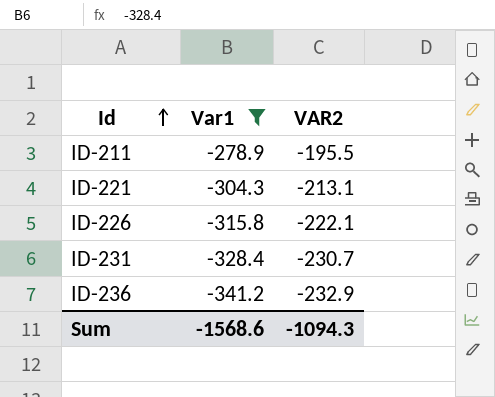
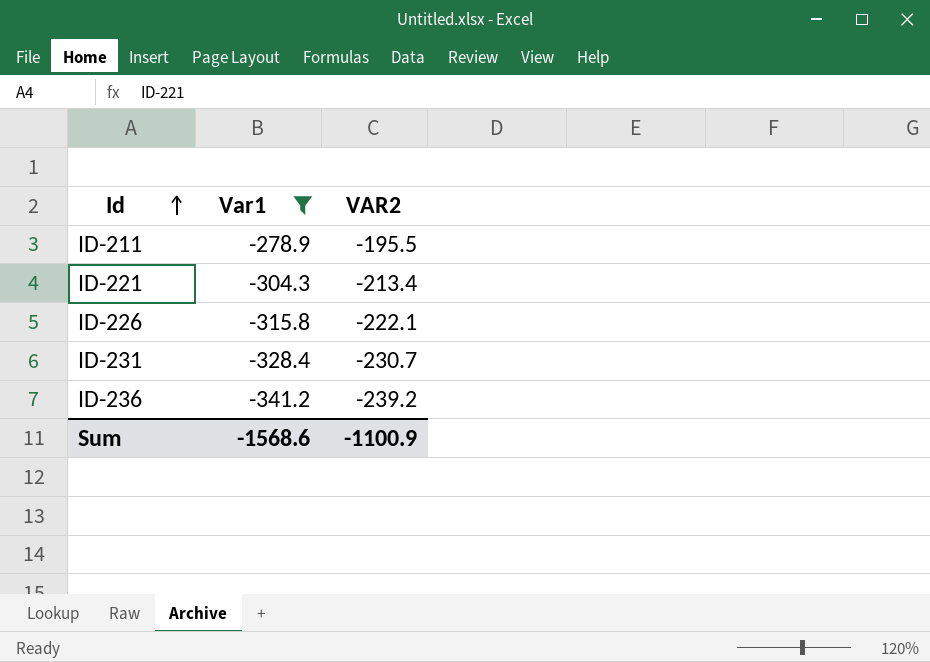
ID-221 | VAR2: -213.1 -> -213.4
ID-236 | VAR2: -232.9 -> -239.2
Sum | VAR2: -1094.3 -> -1100.9

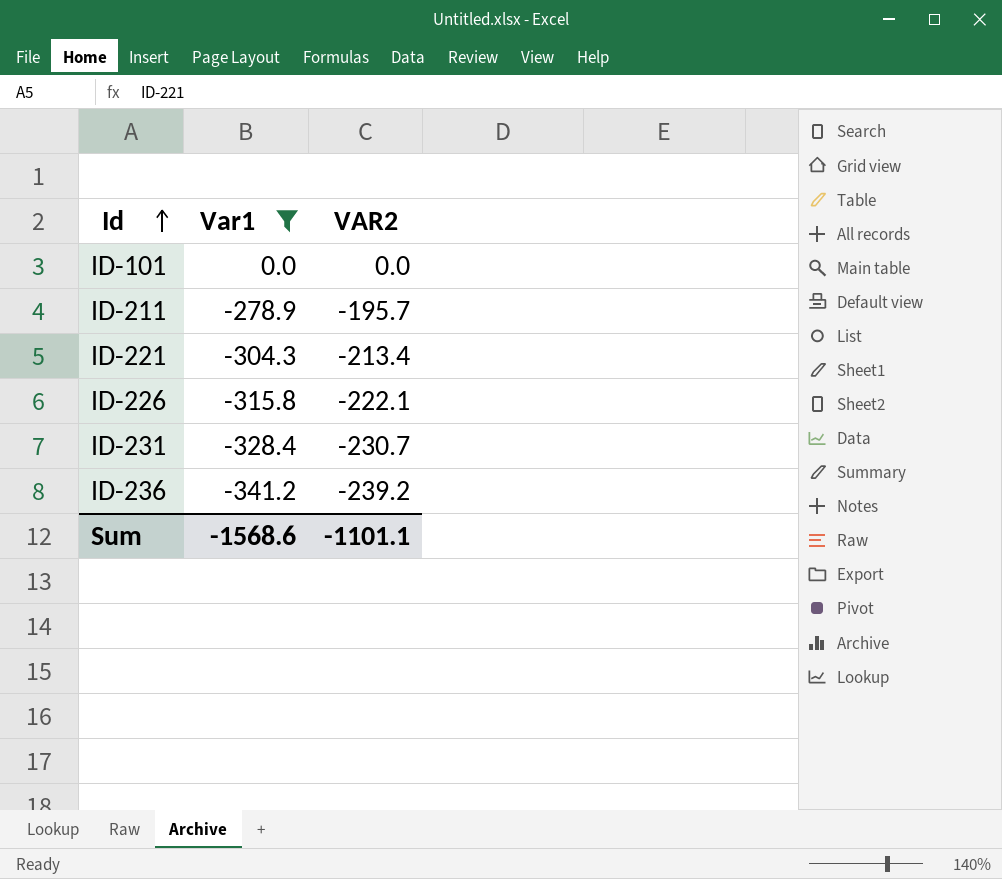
row ID-101: none -> 0.0 | 0.0
ID-211 | VAR2: -195.5 -> -195.7
Sum | VAR2: -1100.9 -> -1101.1

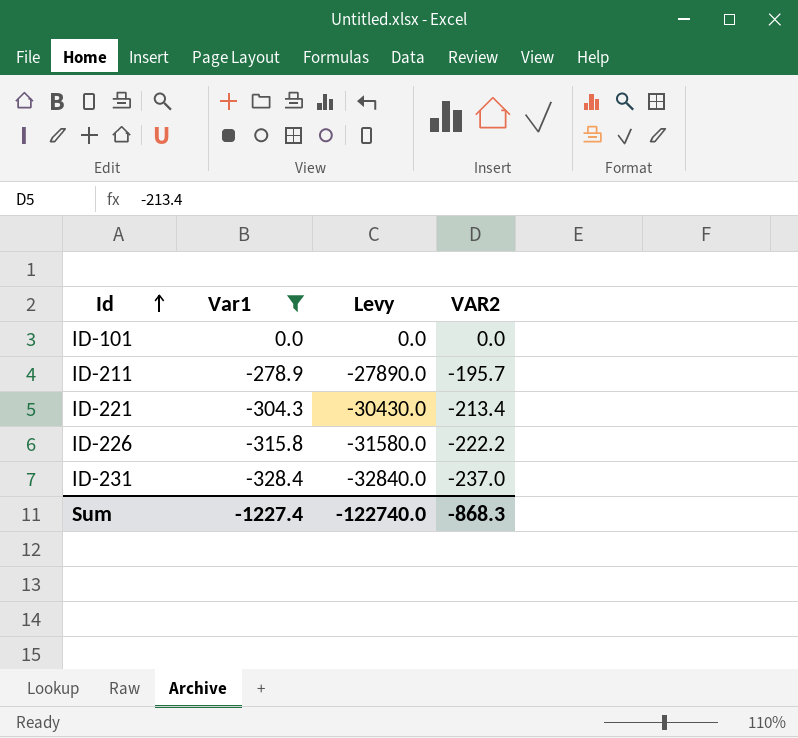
column Levy | formula: none -> [Var1] * 100
row ID-236: -341.2 | -239.2 -> none
ID-226 | VAR2: -222.1 -> -222.2
ID-231 | VAR2: -230.7 -> -237.0
Sum | Var1: -1568.6 -> -1227.4
Sum | VAR2: -1101.1 -> -868.3

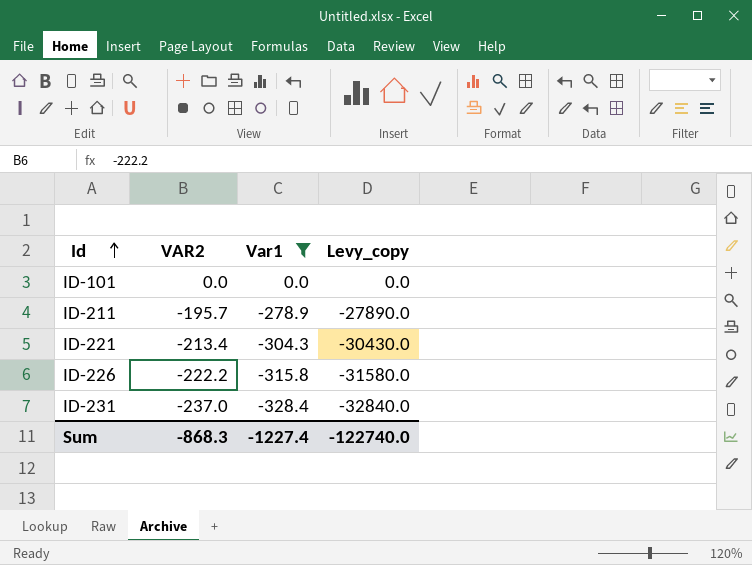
column VAR2 | position: 4 -> 2
column name: Levy -> Levy_copy

